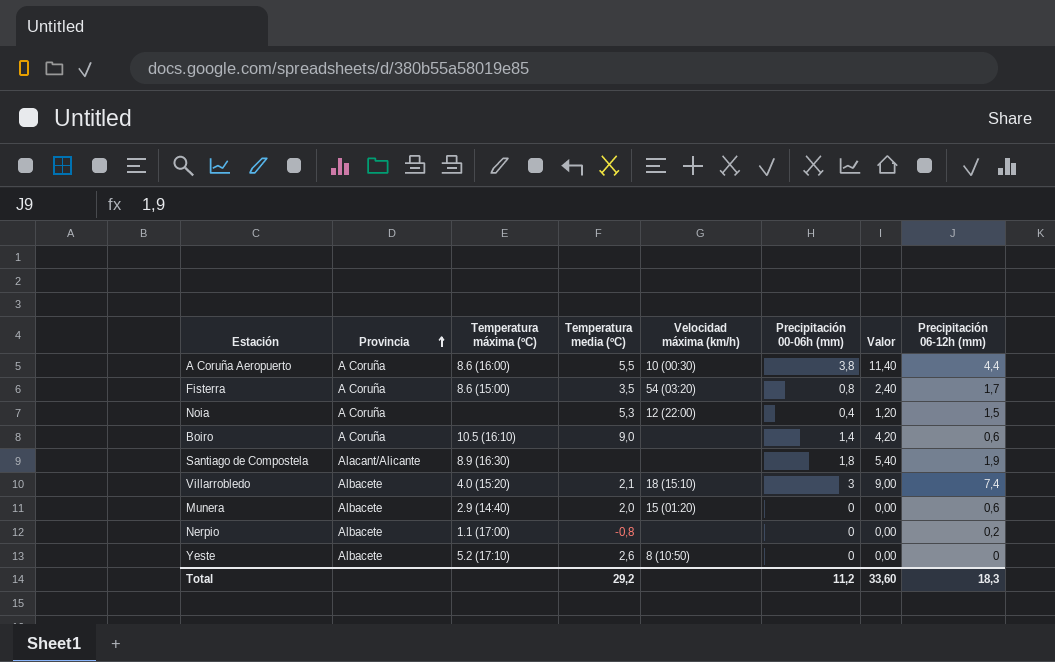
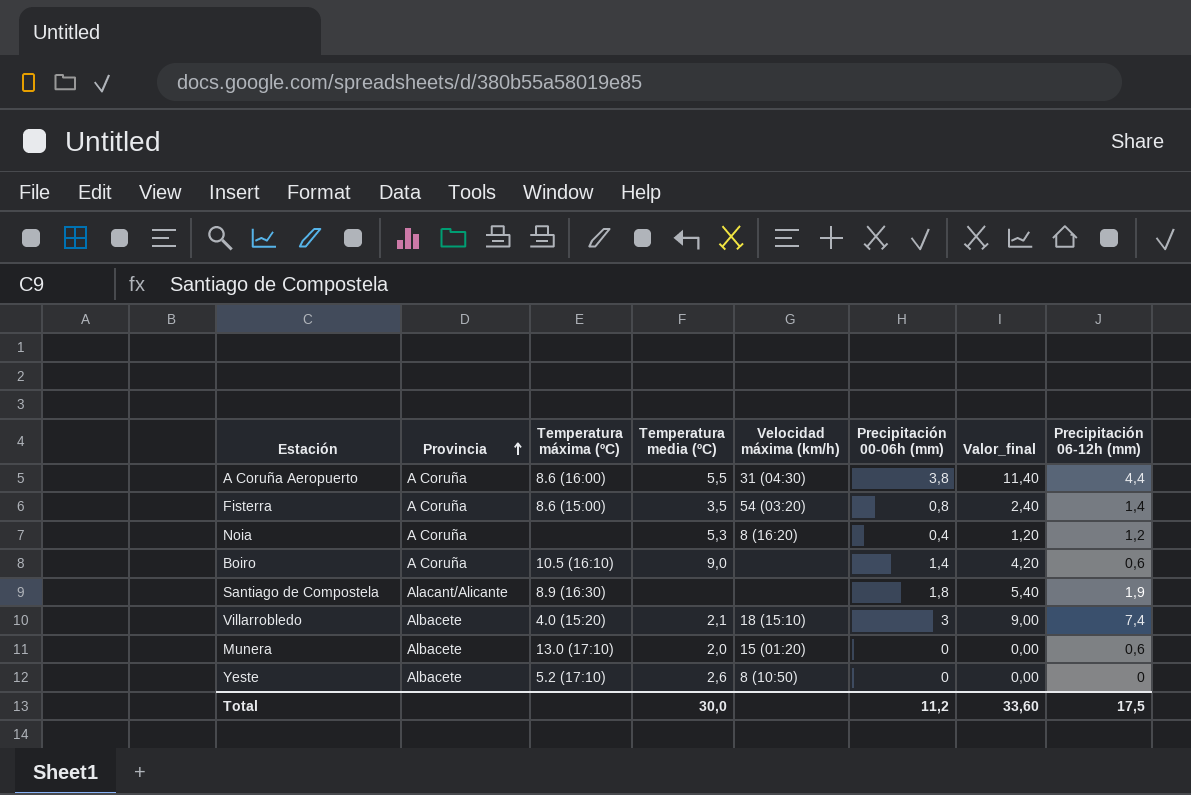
column name: Valor -> Valor_final
row Nerpio: Albacete | 1.1 (17:00) | -0,8 | none | 0 | 0,00 | 0,2 -> none
A Coruña Aeropuerto | Velocidad máxima (km/h): 10 (00:30) -> 31 (04:30)
Fisterra | Precipitación 06-12h (mm): 1,7 -> 1,4
Noia | Velocidad máxima (km/h): 12 (22:00) -> 8 (16:20)
Noia | Precipitación 06-12h (mm): 1,5 -> 1,2
Munera | Temperatura máxima (ºC): 2.9 (14:40) -> 13.0 (17:10)
Total | Temperatura media (ºC): 29,2 -> 30,0
Total | Precipitación 06-12h (mm): 18,3 -> 17,5

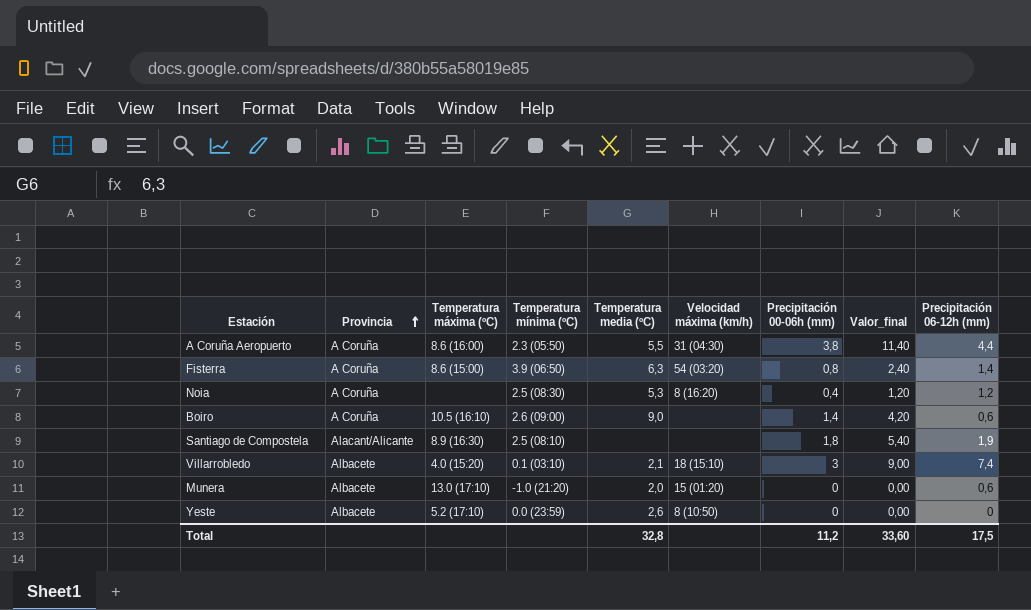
column Temperatura mínima (ºC) | position: none -> 4
Fisterra | Temperatura media (ºC): 3,5 -> 6,3
Total | Temperatura media (ºC): 30,0 -> 32,8

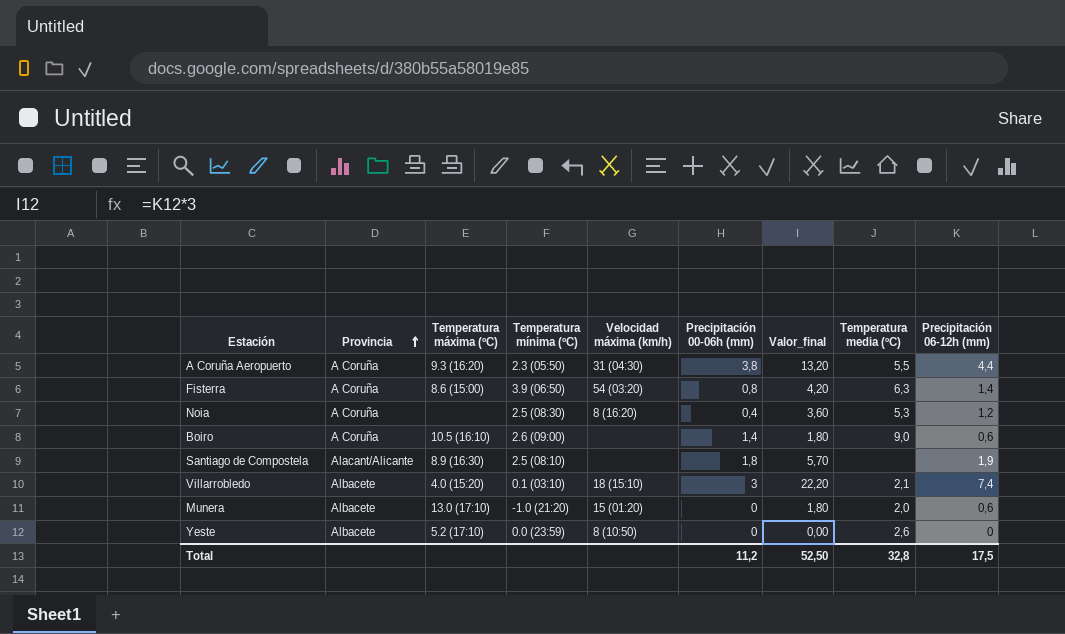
column Valor_final | formula: [Precipitación 00-06h (mm)] * 3 -> [Precipitación 06-12h (mm)] * 3
column Temperatura media (ºC) | position: 5 -> 8
A Coruña Aeropuerto | Temperatura máxima (ºC): 8.6 (16:00) -> 9.3 (16:20)
Total | Valor_final: 33,60 -> 52,50

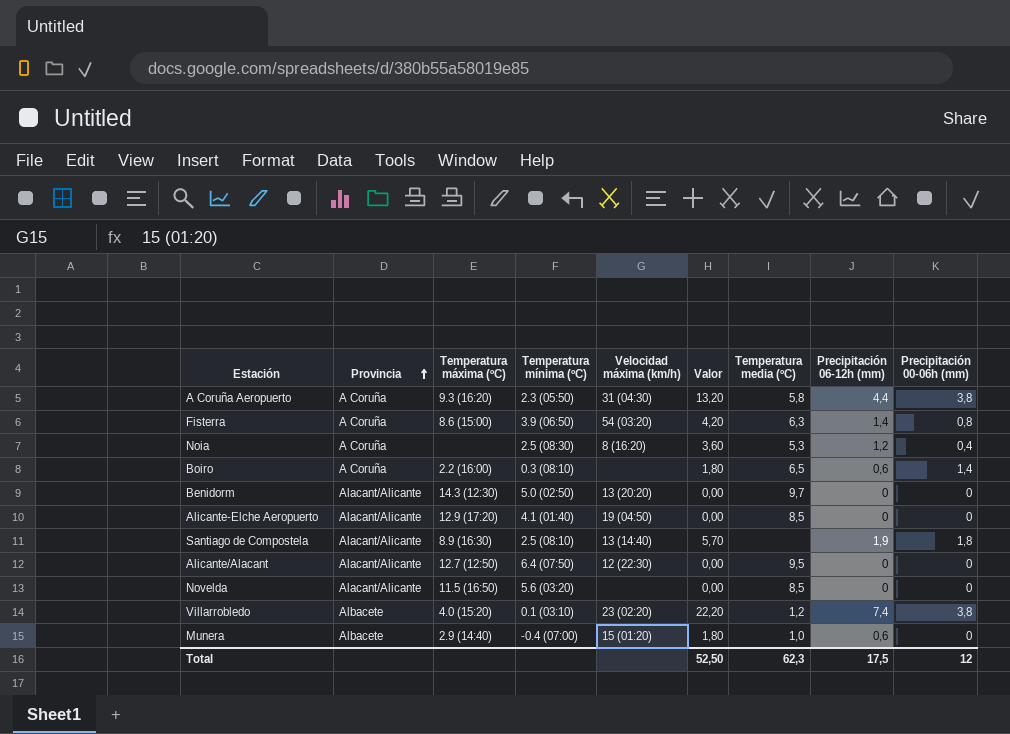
column name: Valor_final -> Valor
column Precipitación 00-06h (mm) | position: 6 -> 9
row Yeste: Albacete | 5.2 (17:10) | 0.0 (23:59) | 8 (10:50) | 0 | 0,00 | 2,6 | 0 -> none
A Coruña Aeropuerto | Temperatura media (ºC): 5,5 -> 5,8
Boiro | Temperatura máxima (ºC): 10.5 (16:10) -> 2.2 (16:00)
Boiro | Temperatura mínima (ºC): 2.6 (09:00) -> 0.3 (08:10)
Boiro | Temperatura media (ºC): 9,0 -> 6,5
row Benidorm: none -> Alacant/Alicante | 14.3 (12:30) | 5.0 (02:50) | 13 (20:20) | 0,00 | 9,7 | 0 | 0
row Alicante-Elche Aeropuerto: none -> Alacant/Alicante | 12.9 (17:20) | 4.1 (01:40) | 19 (04:50) | 0,00 | 8,5 | 0 | 0
Santiago de Compostela | Velocidad máxima (km/h): none -> 13 (14:40)
row Alicante/Alacant: none -> Alacant/Alicante | 12.7 (12:50) | 6.4 (07:50) | 12 (22:30) | 0,00 | 9,5 | 0 | 0
row Novelda: none -> Alacant/Alicante | 11.5 (16:50) | 5.6 (03:20) | none | 0,00 | 8,5 | 0 | 0
Villarrobledo | Velocidad máxima (km/h): 18 (15:10) -> 23 (02:20)
Villarrobledo | Temperatura media (ºC): 2,1 -> 1,2
Villarrobledo | Precipitación 00-06h (mm): 3 -> 3,8
Munera | Temperatura máxima (ºC): 13.0 (17:10) -> 2.9 (14:40)
Munera | Temperatura mínima (ºC): -1.0 (21:20) -> -0.4 (07:00)
Munera | Temperatura media (ºC): 2,0 -> 1,0
Total | Temperatura media (ºC): 32,8 -> 62,3
Total | Precipitación 00-06h (mm): 11,2 -> 12

